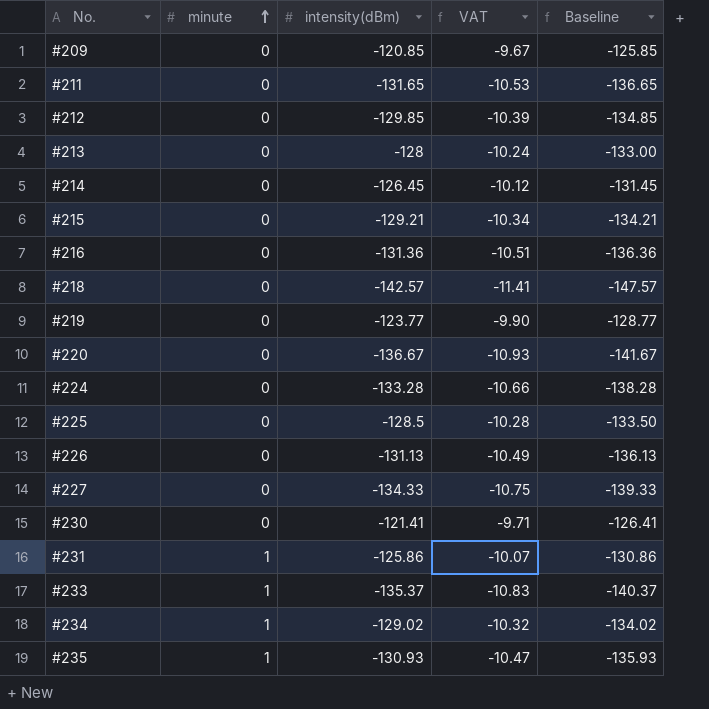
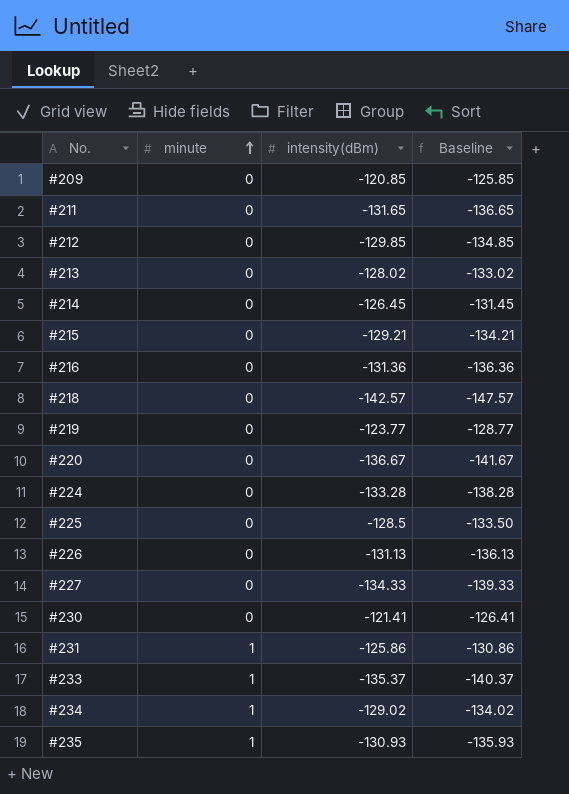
column VAT | formula: [intensity(dBm)] * 0.08 -> none
#213 | intensity(dBm): -128 -> -128.02
#213 | Baseline: -133.00 -> -133.02

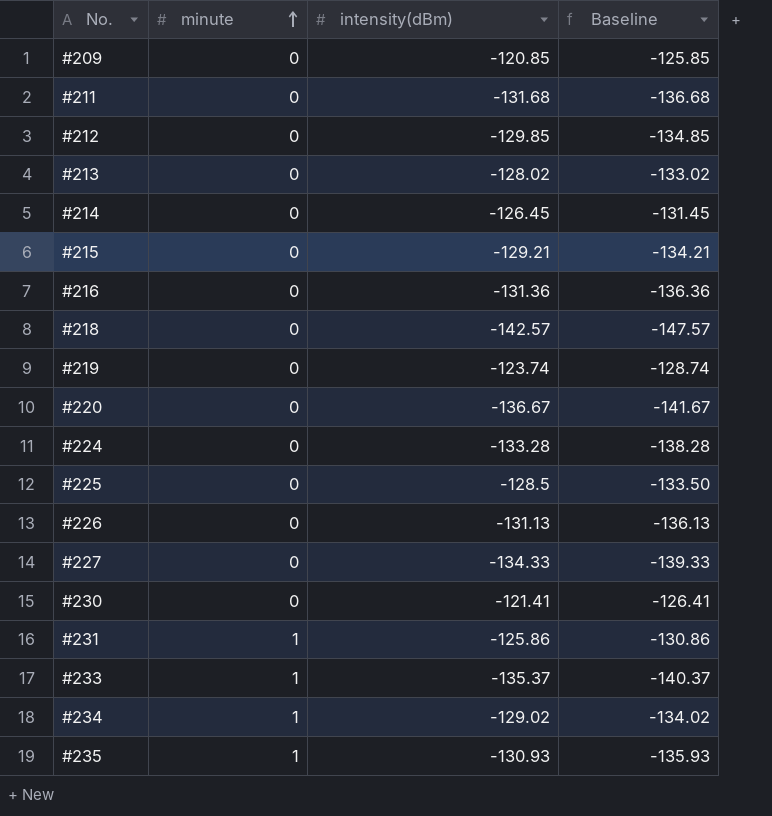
#211 | intensity(dBm): -131.65 -> -131.68
#211 | Baseline: -136.65 -> -136.68
#219 | intensity(dBm): -123.77 -> -123.74
#219 | Baseline: -128.77 -> -128.74

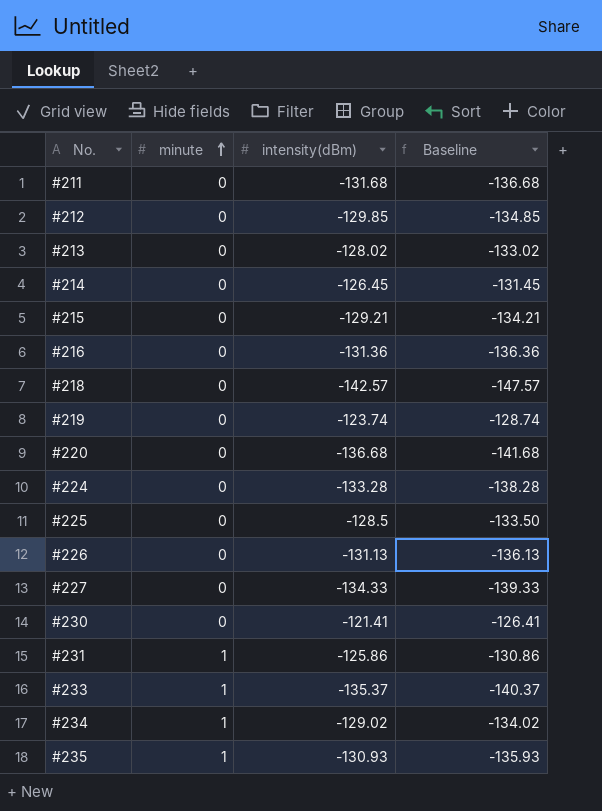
row #209: 0 | -120.85 | -125.85 -> none
#220 | intensity(dBm): -136.67 -> -136.68
#220 | Baseline: -141.67 -> -141.68

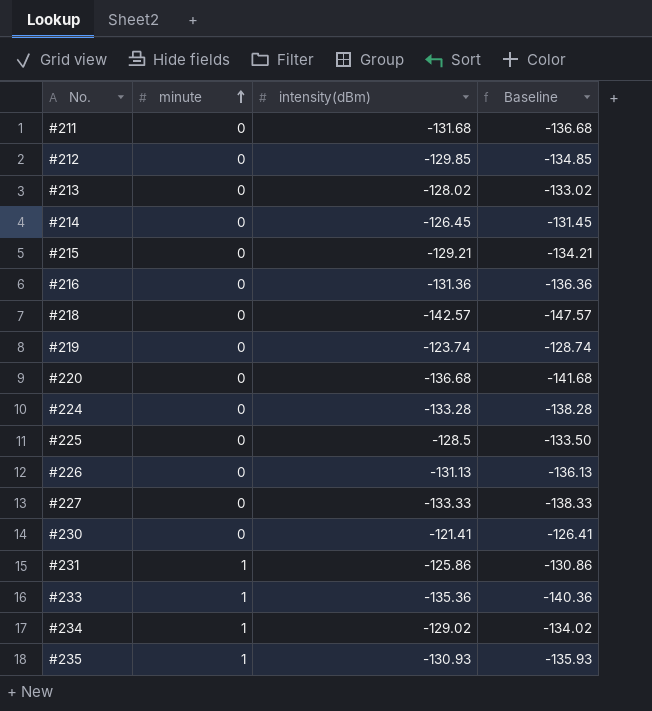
#227 | intensity(dBm): -134.33 -> -133.33
#227 | Baseline: -139.33 -> -138.33
#233 | intensity(dBm): -135.37 -> -135.36
#233 | Baseline: -140.37 -> -140.36

